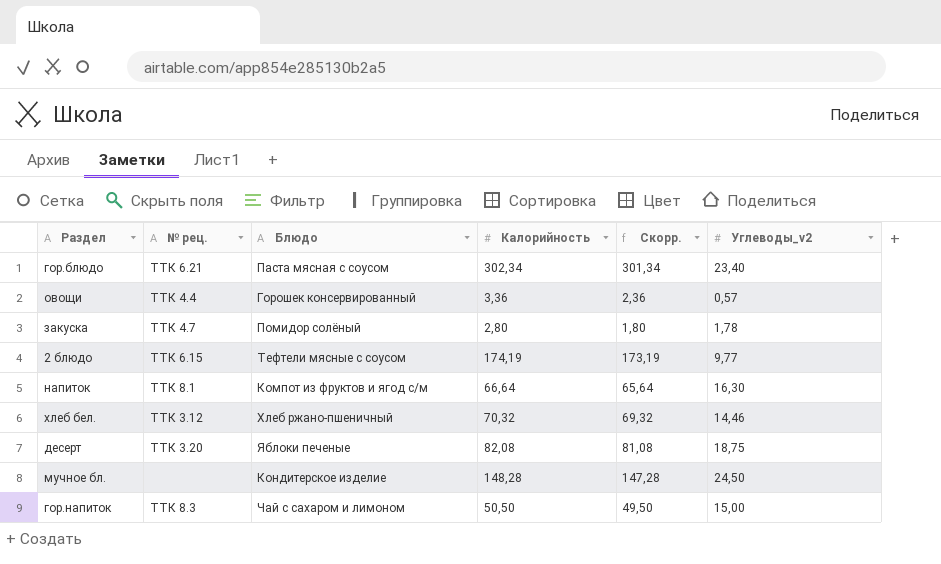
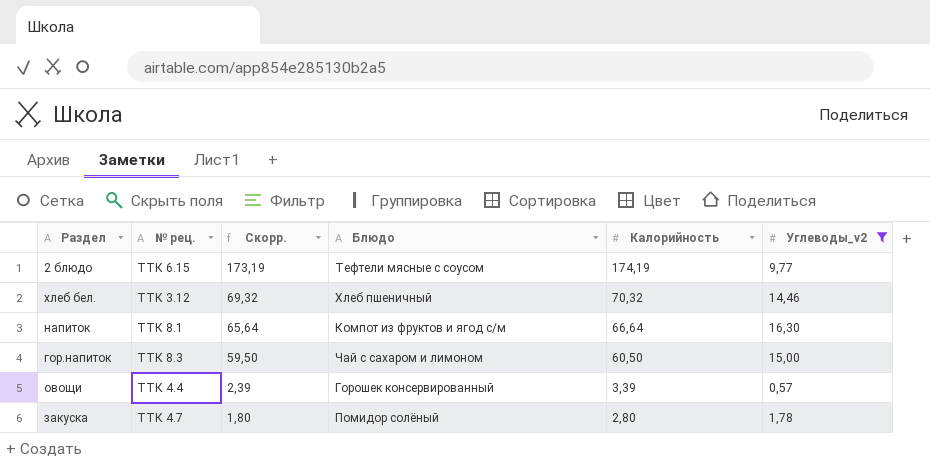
filter: none -> Углеводы_v2 <= 16,30
row order: none -> Скорр. descending
column Скорр. | position: 5 -> 3
хлеб бел. | Блюдо: Хлеб ржано-пшеничный -> Хлеб пшеничный
гор.напиток | Скорр.: 49,50 -> 59,50
гор.напиток | Калорийность: 50,50 -> 60,50
овощи | Скорр.: 2,36 -> 2,39
овощи | Калорийность: 3,36 -> 3,39

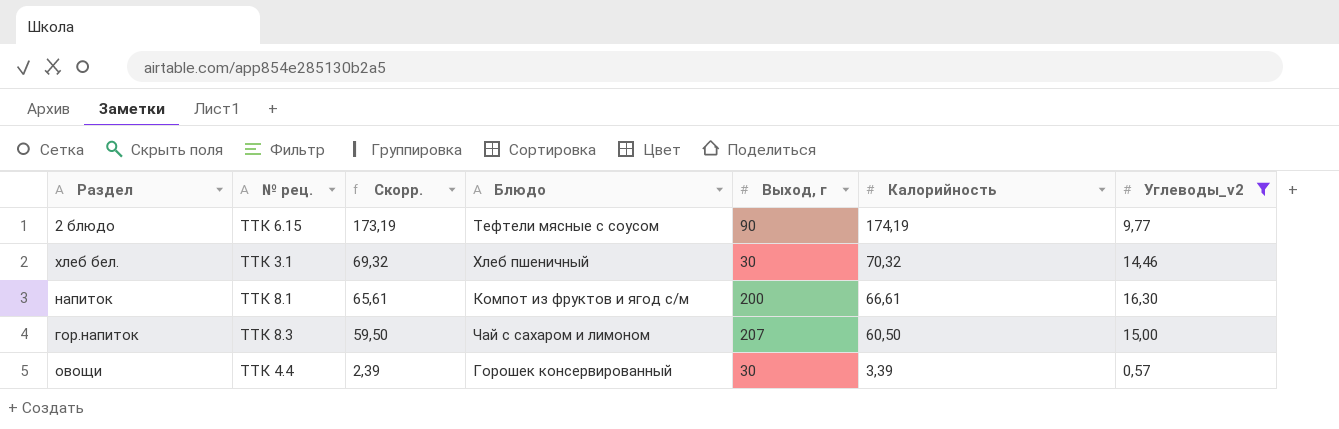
column Выход, г | position: none -> 5
row закуска: ТТК 4.7 | 1,80 | Помидор солёный | 2,80 | 1,78 -> none
хлеб бел. | № рец.: ТТК 3.12 -> ТТК 3.1
напиток | Скорр.: 65,64 -> 65,61
напиток | Калорийность: 66,64 -> 66,61

